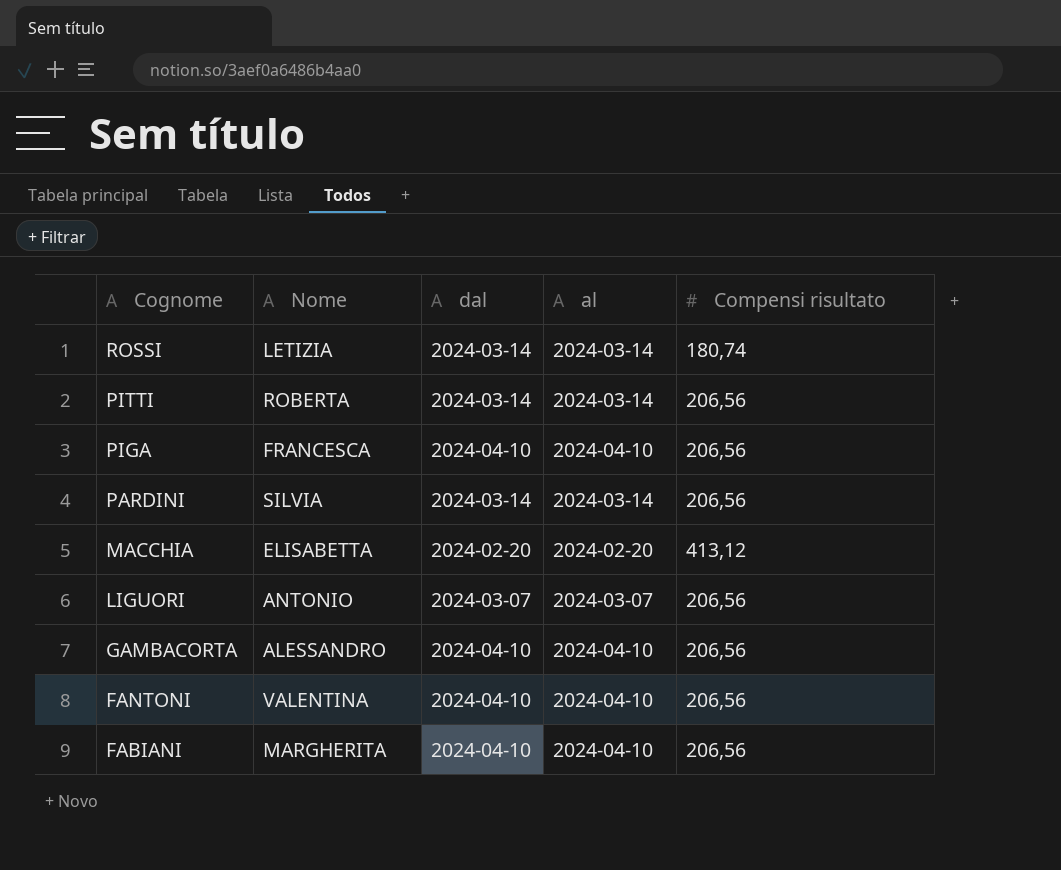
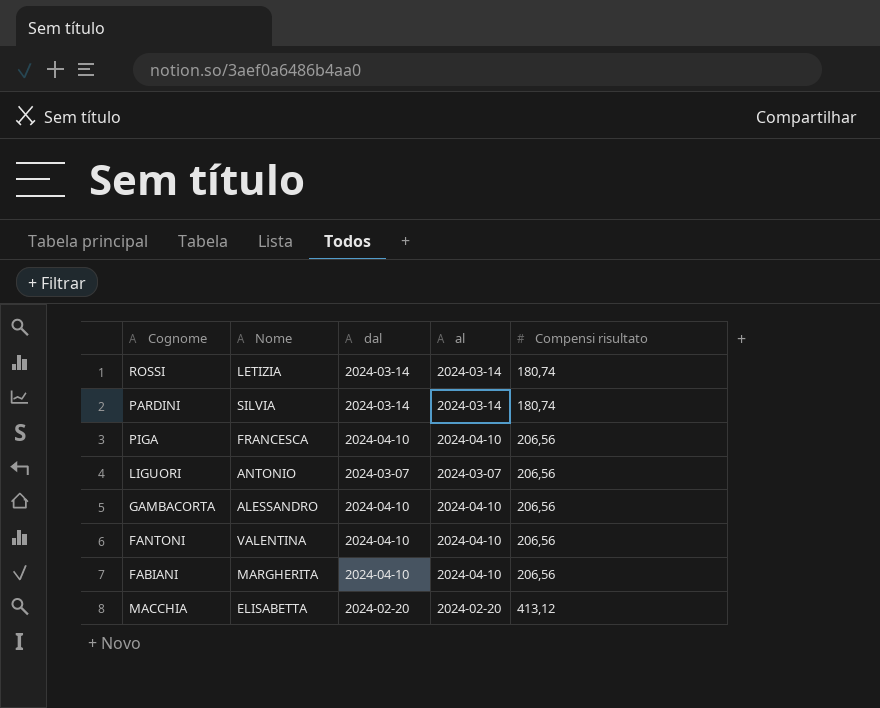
row order: Cognome descending -> Compensi risultato ascending
row PITTI: ROBERTA | 2024-03-14 | 2024-03-14 | 206,56 -> none
PARDINI | Compensi risultato: 206,56 -> 180,74

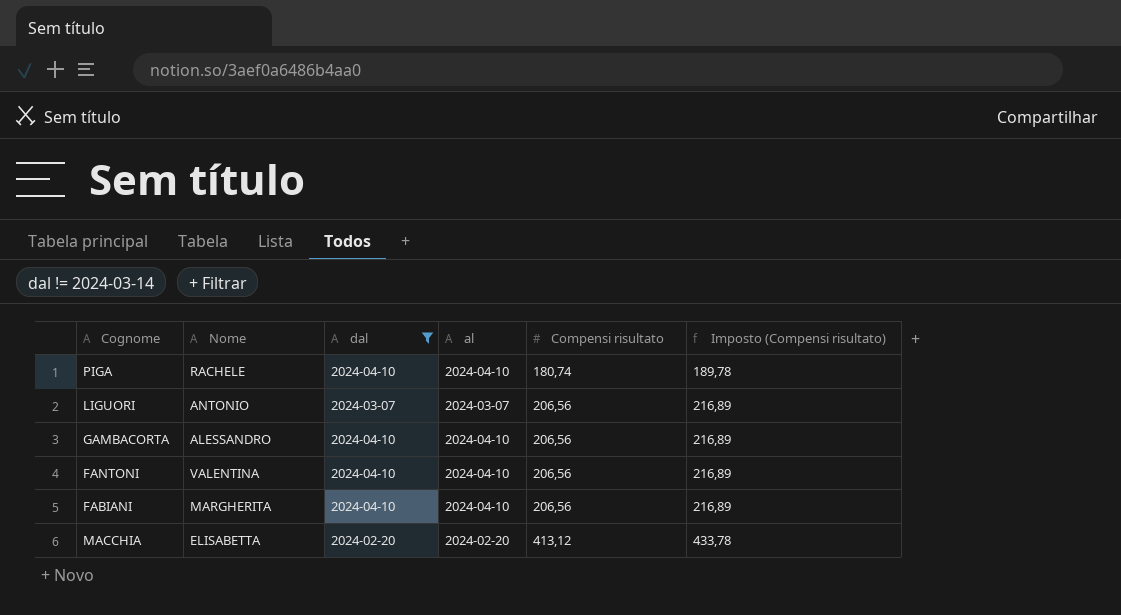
filter: none -> dal != 2024-03-14
column Imposto (Compensi risultato) | formula: none -> [Compensi risultato] * 1,05
PIGA | Nome: FRANCESCA -> RACHELE
PIGA | Compensi risultato: 206,56 -> 180,74

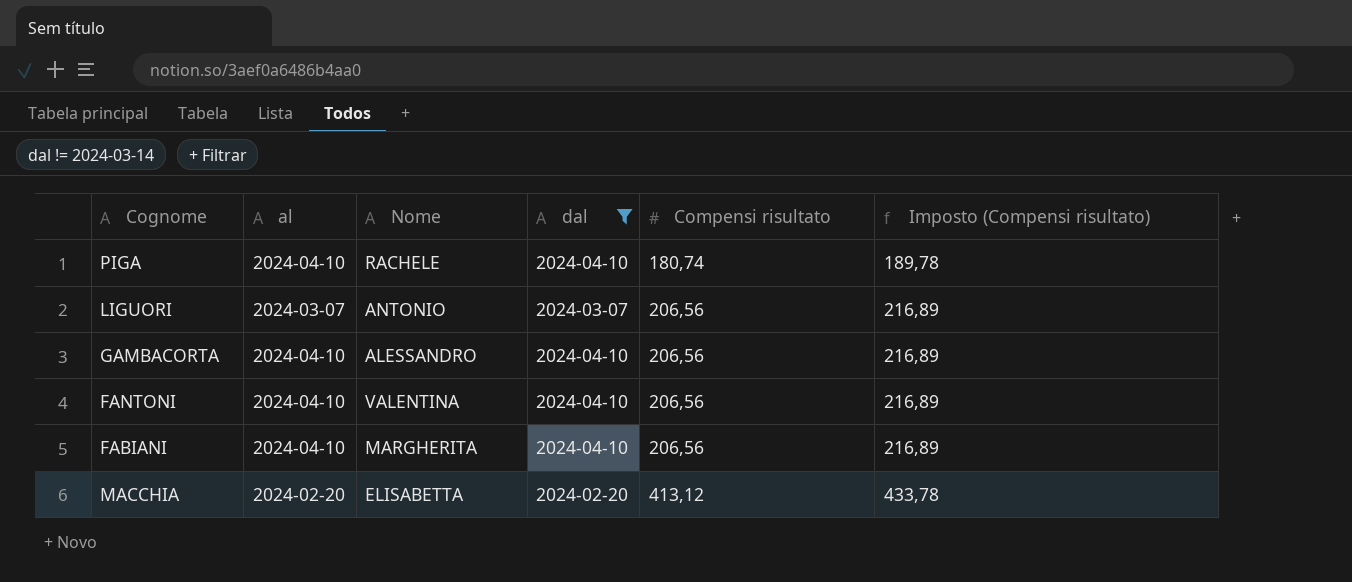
column al | position: 4 -> 2

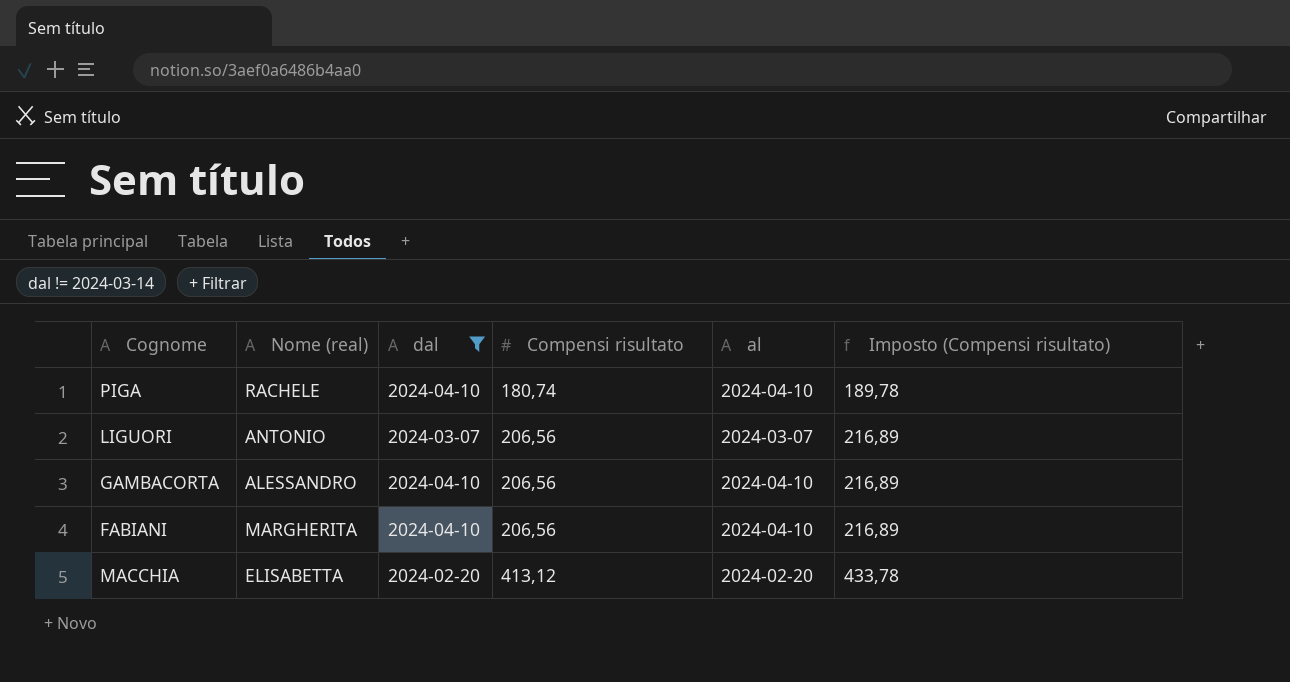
column name: Nome -> Nome (real)
column al | position: 2 -> 5
row FANTONI: 2024-04-10 | VALENTINA | 2024-04-10 | 206,56 | 216,89 -> none

